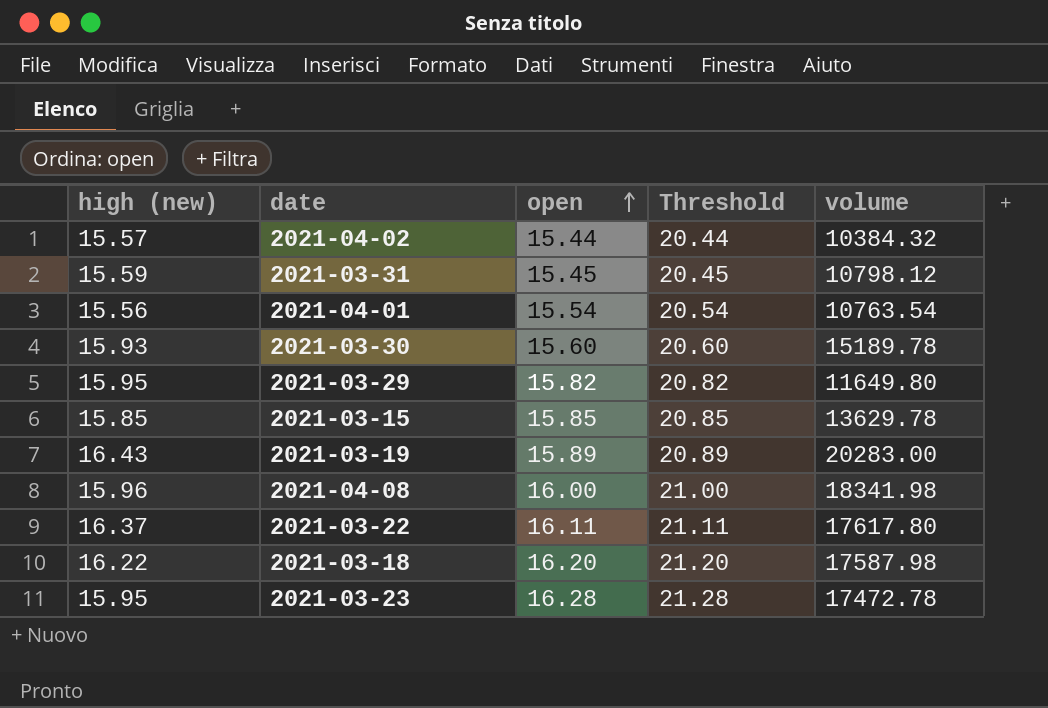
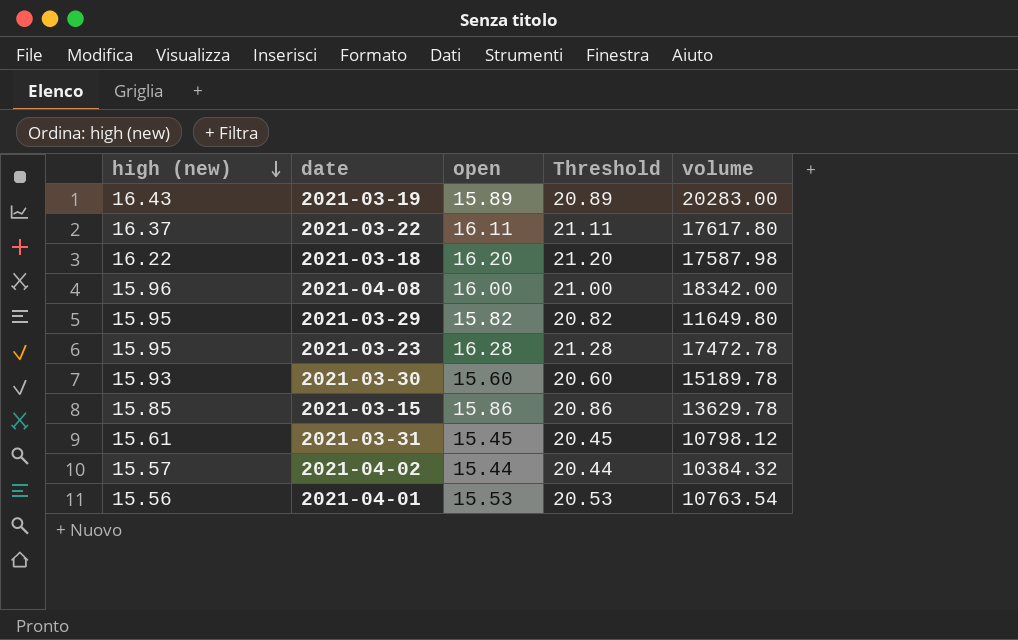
row order: open ascending -> high (new) descending
2021-04-08 | volume: 18341.98 -> 18342.00
2021-03-15 | open: 15.85 -> 15.86
2021-03-15 | Threshold: 20.85 -> 20.86
2021-03-31 | high (new): 15.59 -> 15.61
2021-04-01 | open: 15.54 -> 15.53
2021-04-01 | Threshold: 20.54 -> 20.53

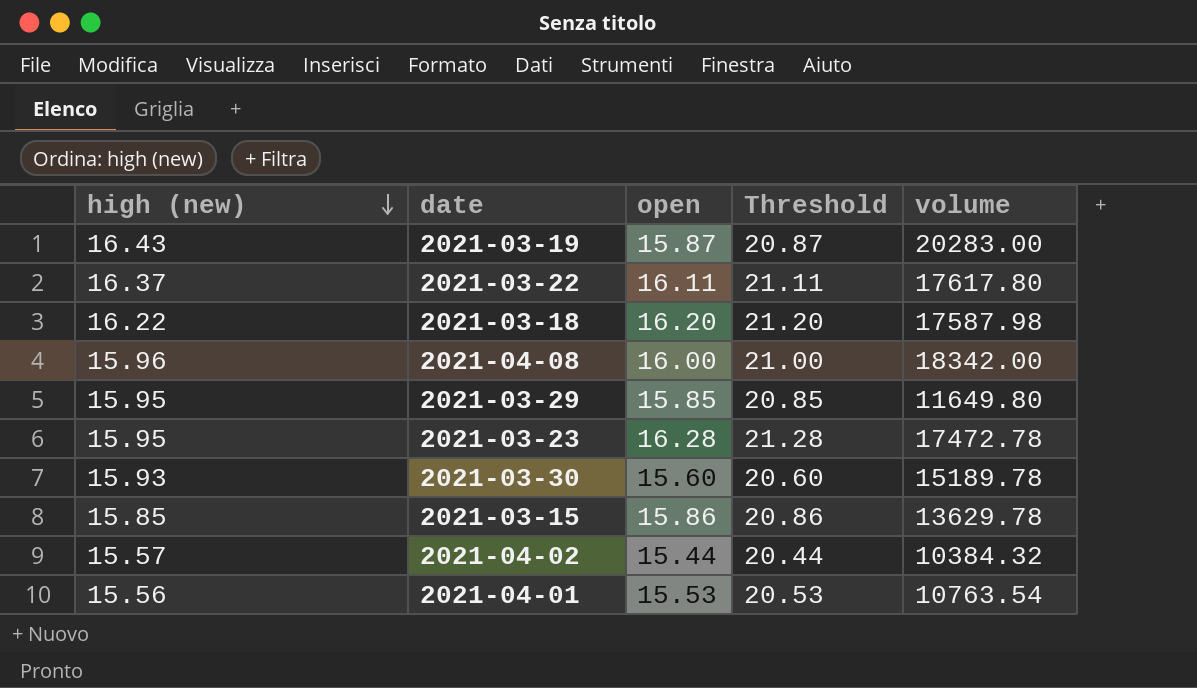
row 2021-03-31: 15.61 | 15.45 | 20.45 | 10798.12 -> none
2021-03-19 | open: 15.89 -> 15.87
2021-03-19 | Threshold: 20.89 -> 20.87
2021-03-29 | open: 15.82 -> 15.85
2021-03-29 | Threshold: 20.82 -> 20.85

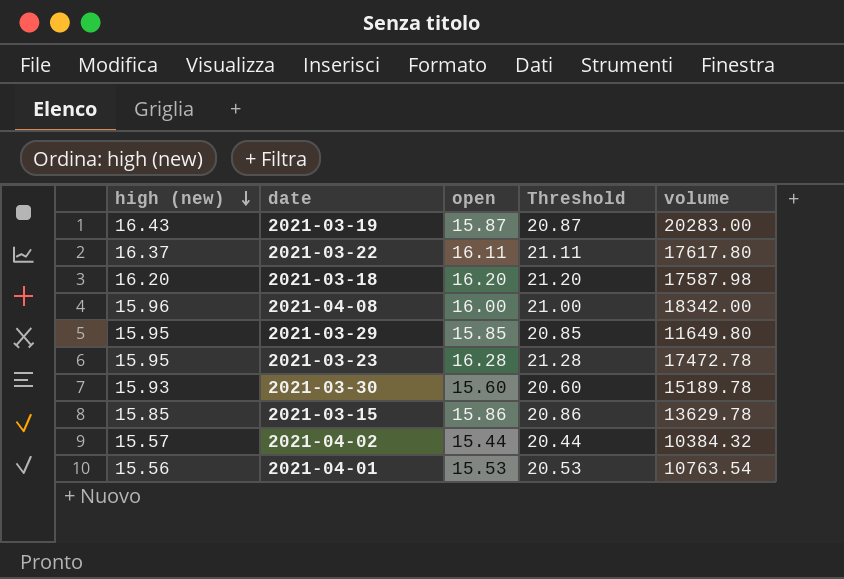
2021-03-18 | high (new): 16.22 -> 16.20

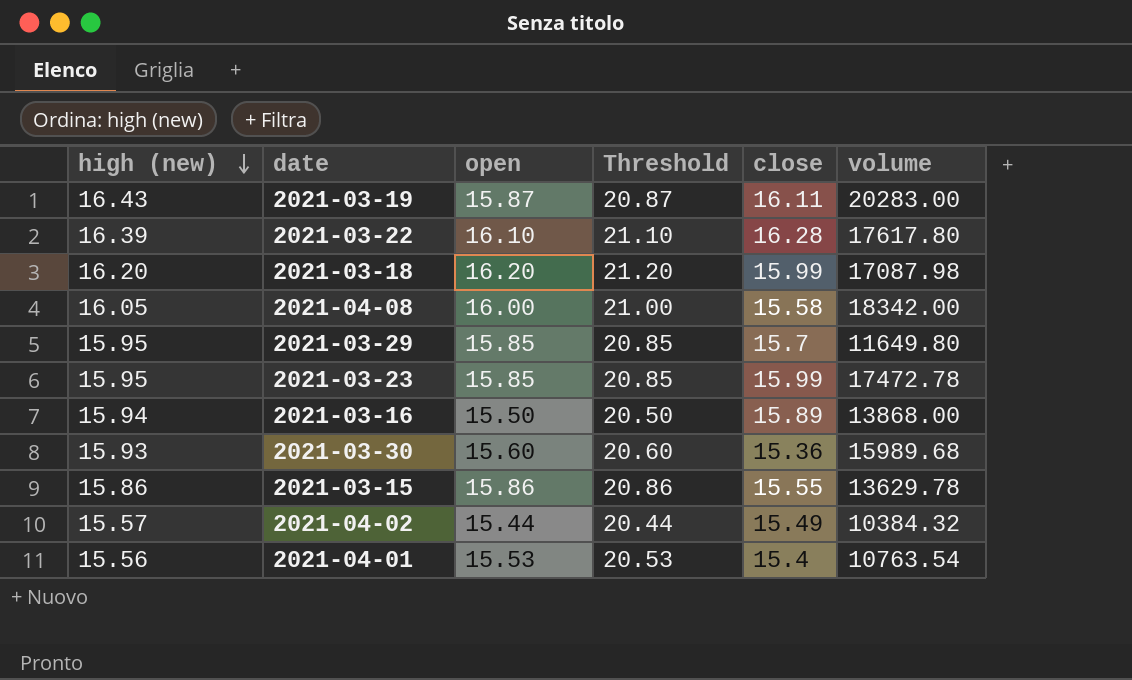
column close | position: none -> 5
2021-03-22 | high (new): 16.37 -> 16.39
2021-03-22 | open: 16.11 -> 16.10
2021-03-22 | Threshold: 21.11 -> 21.10
2021-03-18 | volume: 17587.98 -> 17087.98
2021-04-08 | high (new): 15.96 -> 16.05
2021-03-23 | open: 16.28 -> 15.85
2021-03-23 | Threshold: 21.28 -> 20.85
row 2021-03-16: none -> 15.94 | 15.50 | 20.50 | 15.89 | 13868.00
2021-03-30 | volume: 15189.78 -> 15989.68
2021-03-15 | high (new): 15.85 -> 15.86

